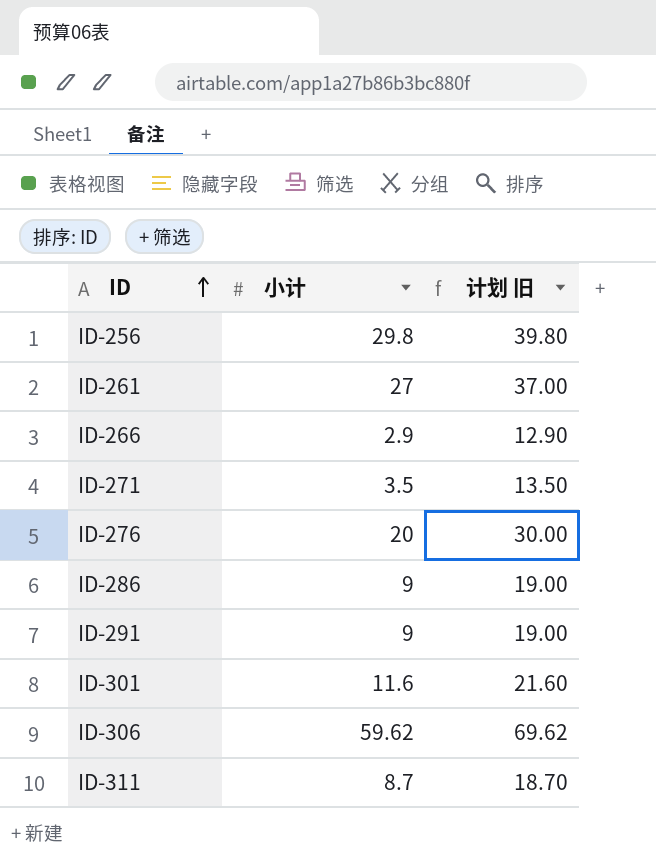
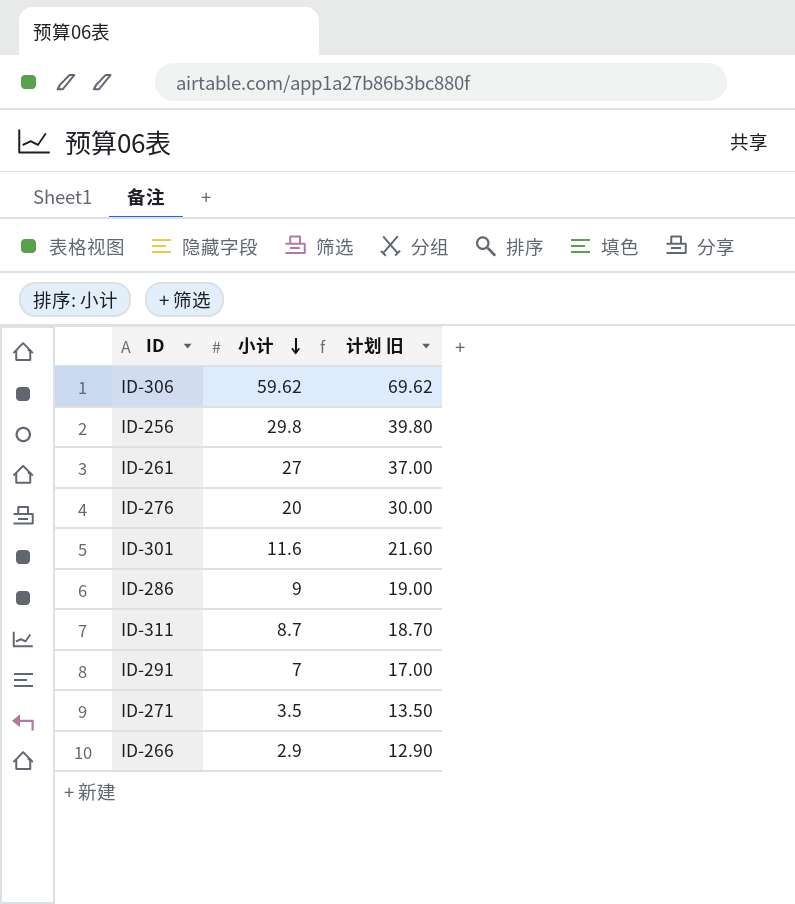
row order: ID ascending -> 小计 descending
ID-291 | 小计: 9 -> 7
ID-291 | 计划 旧: 19.00 -> 17.00

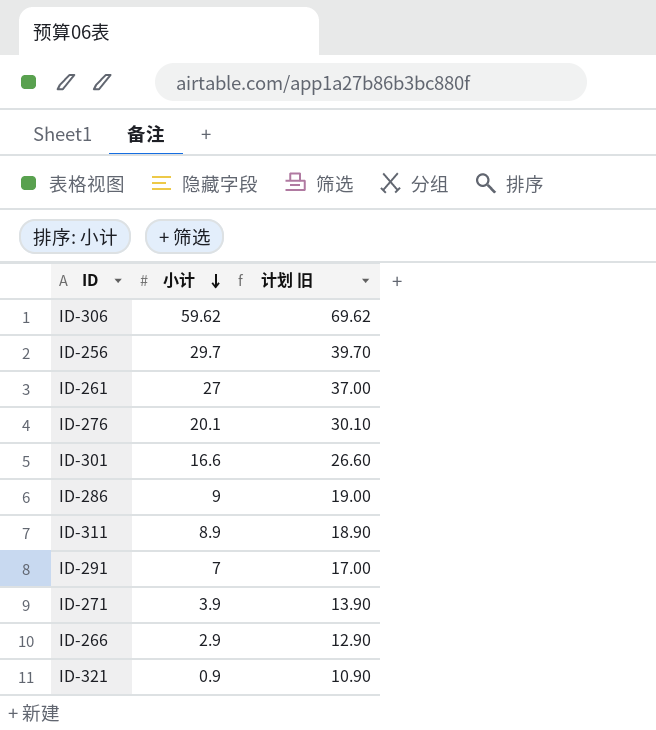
ID-256 | 小计: 29.8 -> 29.7
ID-256 | 计划 旧: 39.80 -> 39.70
ID-276 | 小计: 20 -> 20.1
ID-276 | 计划 旧: 30.00 -> 30.10
ID-301 | 小计: 11.6 -> 16.6
ID-301 | 计划 旧: 21.60 -> 26.60
ID-311 | 小计: 8.7 -> 8.9
ID-311 | 计划 旧: 18.70 -> 18.90
ID-271 | 小计: 3.5 -> 3.9
ID-271 | 计划 旧: 13.50 -> 13.90
row ID-321: none -> 0.9 | 10.90

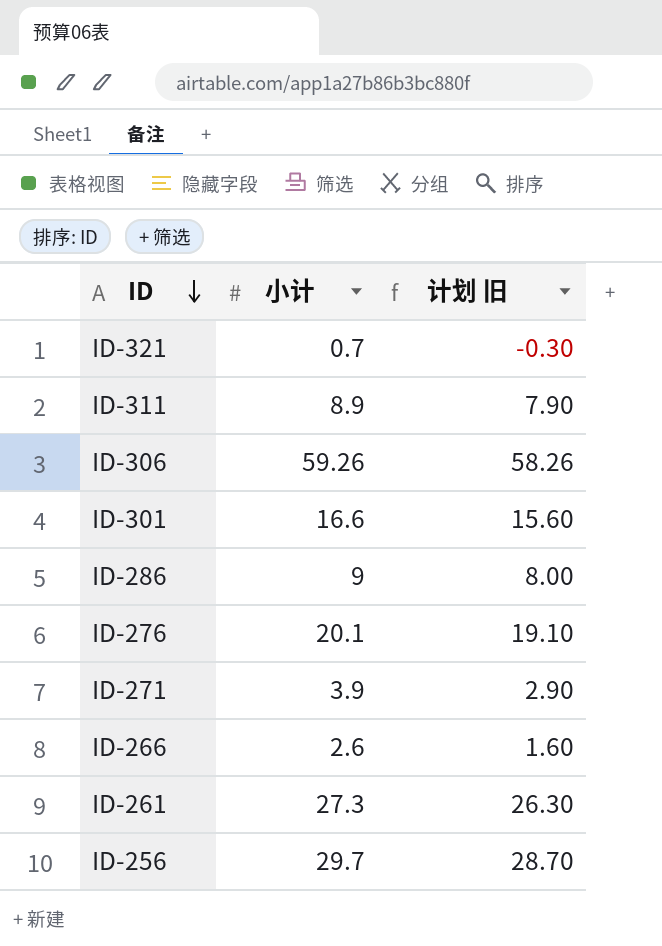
row order: 小计 descending -> ID descending
column 计划 旧 | formula: [小计] + 10 -> [小计] - 1
row ID-291: 7 | 17.00 -> none
ID-321 | 小计: 0.9 -> 0.7
ID-306 | 小计: 59.62 -> 59.26
ID-266 | 小计: 2.9 -> 2.6
ID-261 | 小计: 27 -> 27.3

